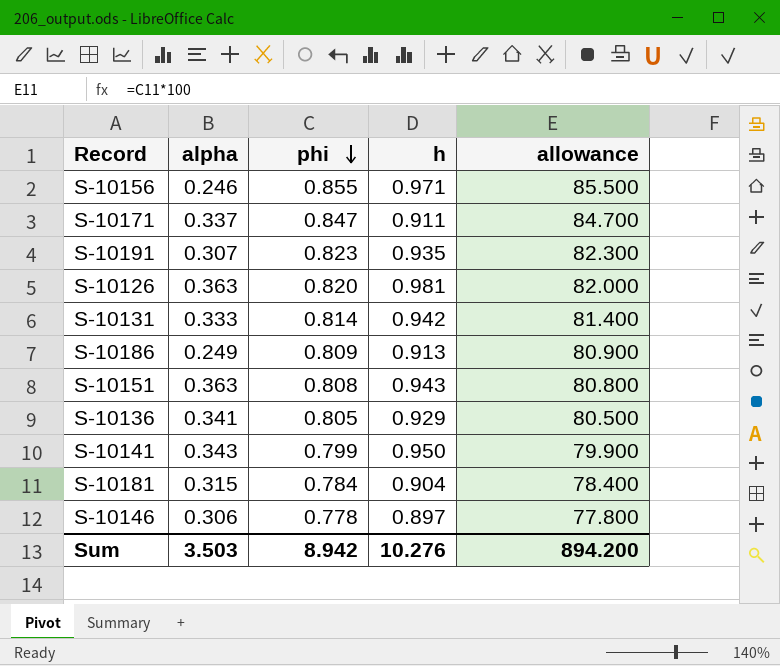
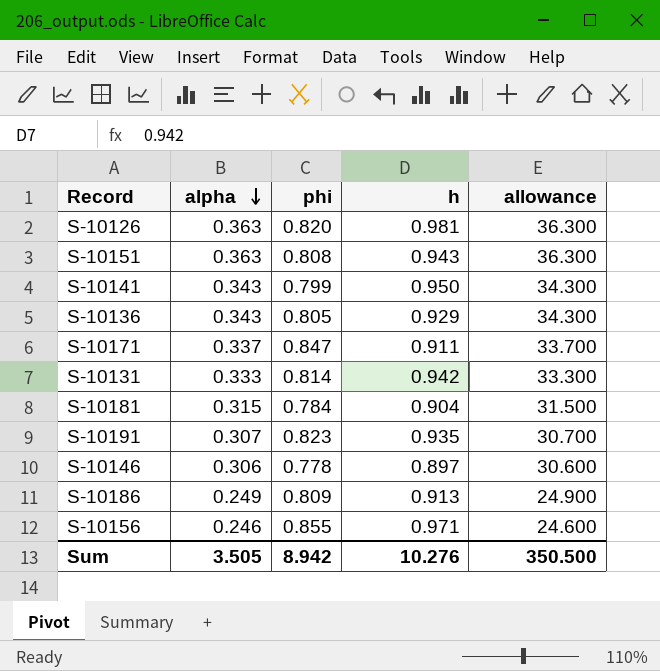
row order: phi descending -> alpha descending
column allowance | formula: [phi] * 100 -> [alpha] * 100
S-10136 | alpha: 0.341 -> 0.343
Sum | alpha: 3.503 -> 3.505
Sum | allowance: 894.200 -> 350.500

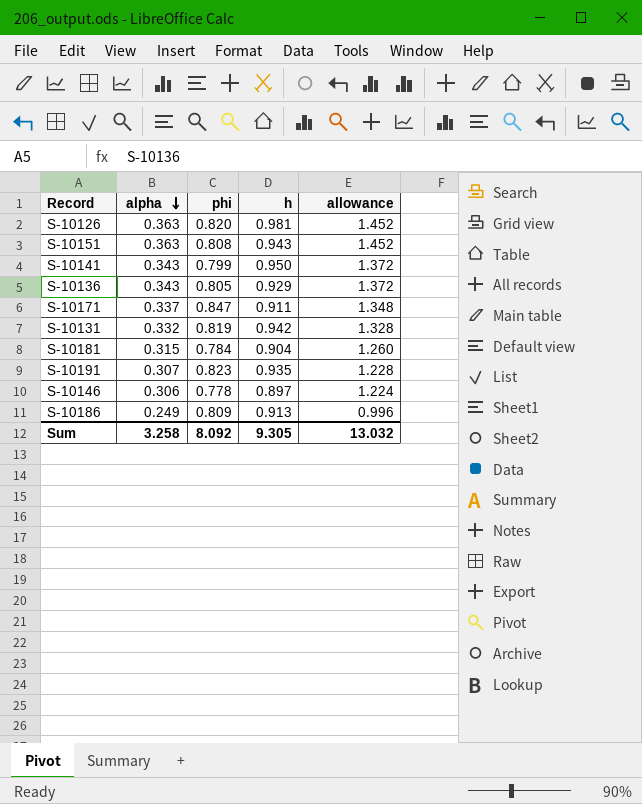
column allowance | formula: [alpha] * 100 -> [alpha] * 4
row S-10156: 0.246 | 0.855 | 0.971 | 24.600 -> none
S-10131 | alpha: 0.333 -> 0.332
S-10131 | phi: 0.814 -> 0.819
Sum | alpha: 3.505 -> 3.258
Sum | phi: 8.942 -> 8.092
Sum | h: 10.276 -> 9.305
Sum | allowance: 350.500 -> 13.032

